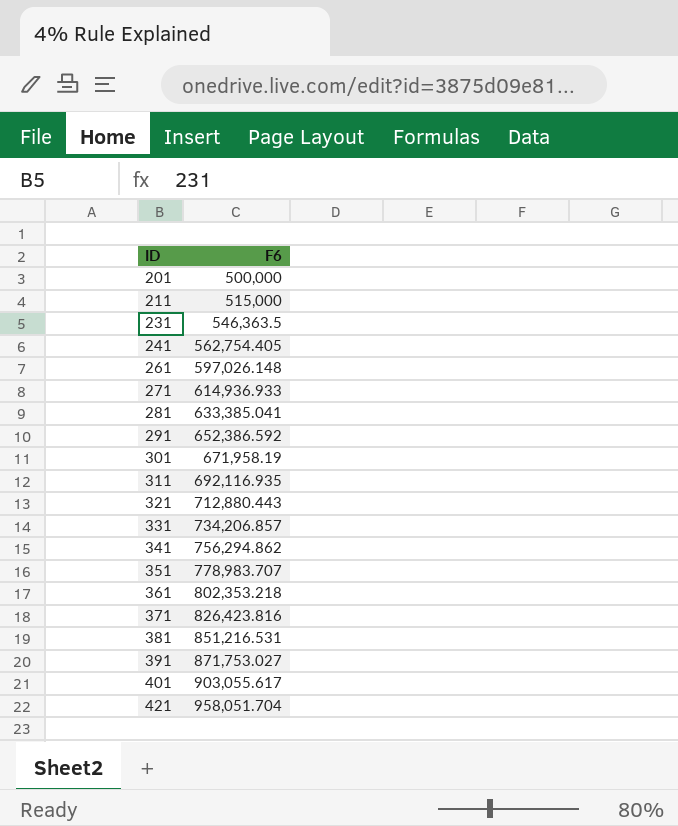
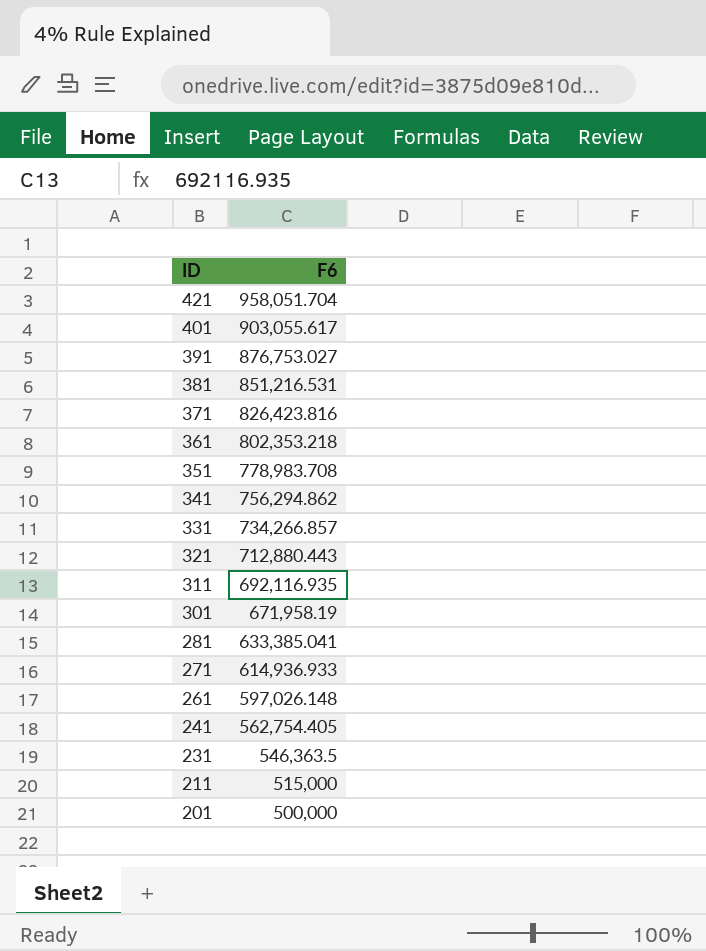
row order: ID ascending -> ID descending
row 291: 652,386.592 -> none
391 | F6: 871,753.027 -> 876,753.027
351 | F6: 778,983.707 -> 778,983.708
331 | F6: 734,206.857 -> 734,266.857

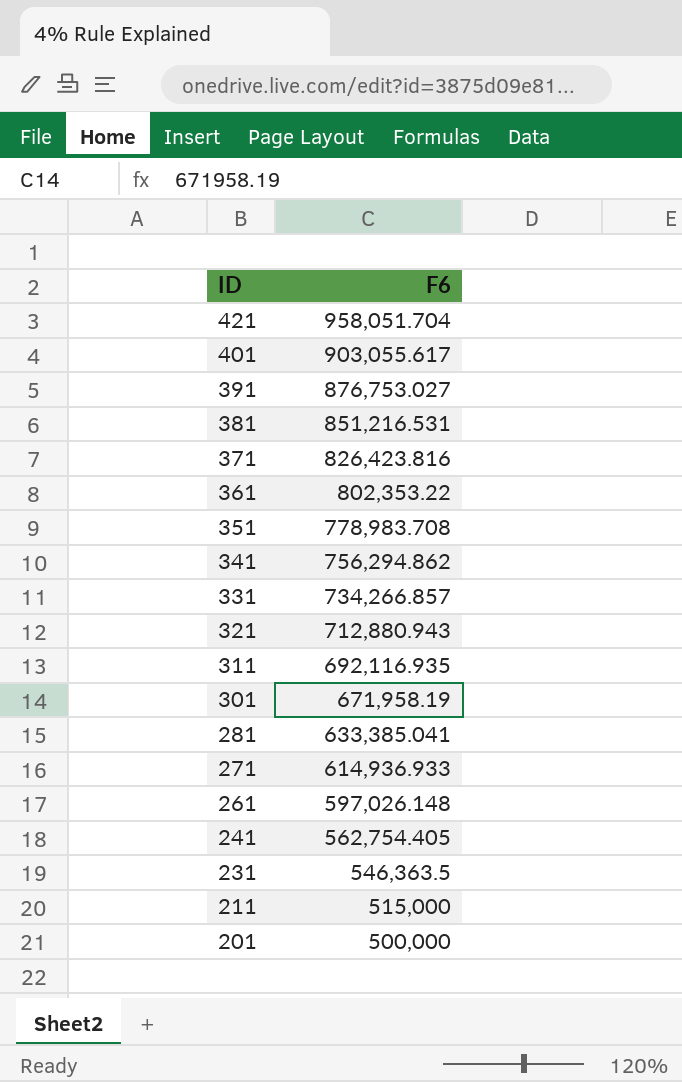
361 | F6: 802,353.218 -> 802,353.22
321 | F6: 712,880.443 -> 712,880.943

